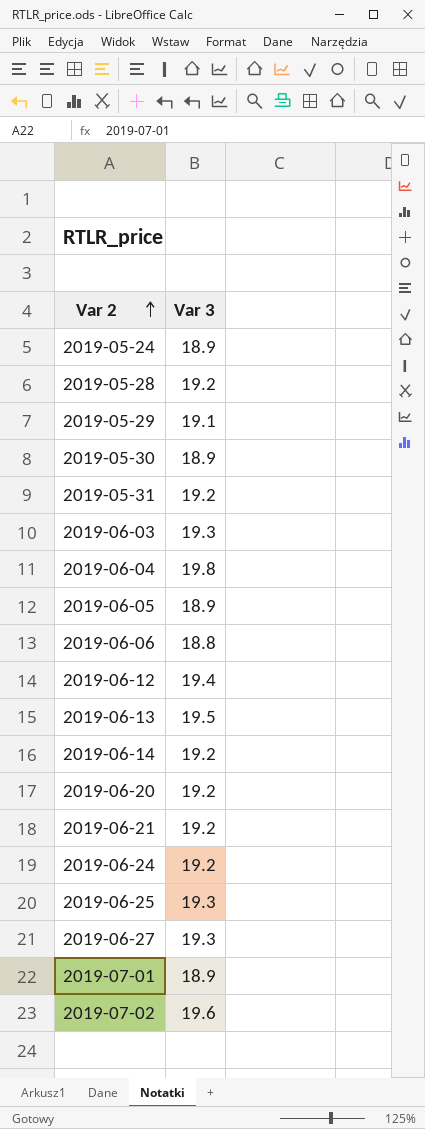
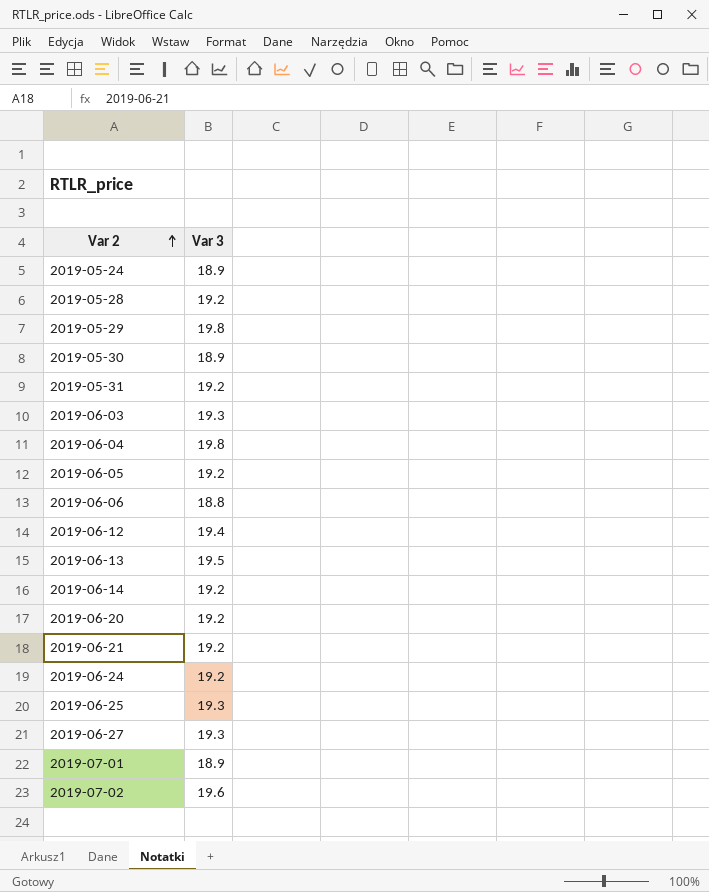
2019-05-29 | Var 3: 19.1 -> 19.8
2019-06-05 | Var 3: 18.9 -> 19.2

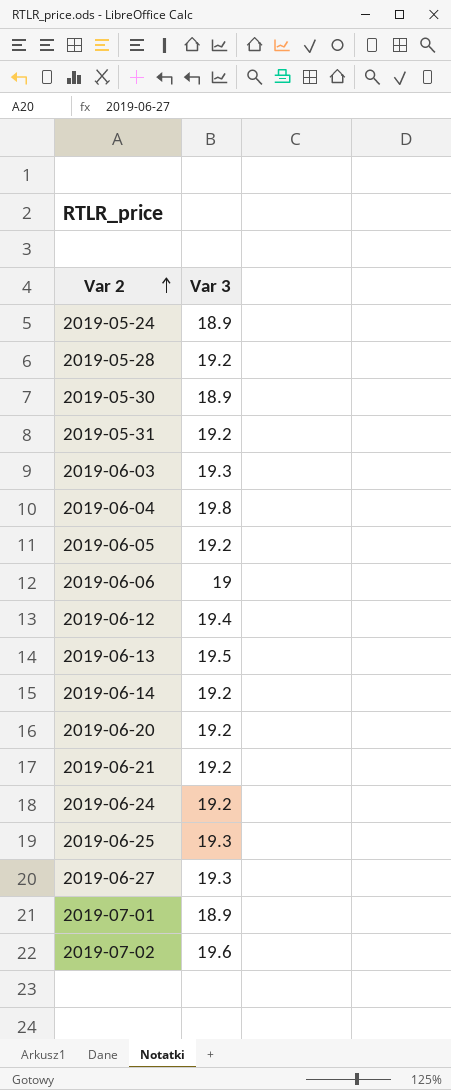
row 2019-05-29: 19.8 -> none
2019-06-06 | Var 3: 18.8 -> 19

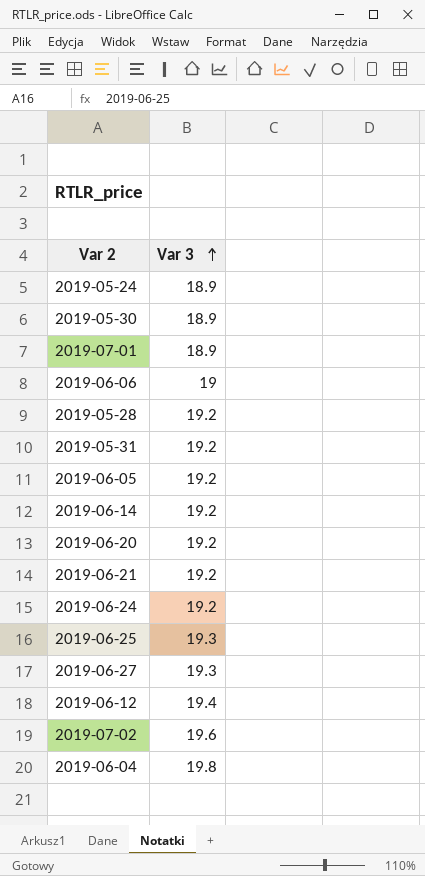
row order: Var 2 ascending -> Var 3 ascending
row 2019-06-03: 19.3 -> none
row 2019-06-13: 19.5 -> none

